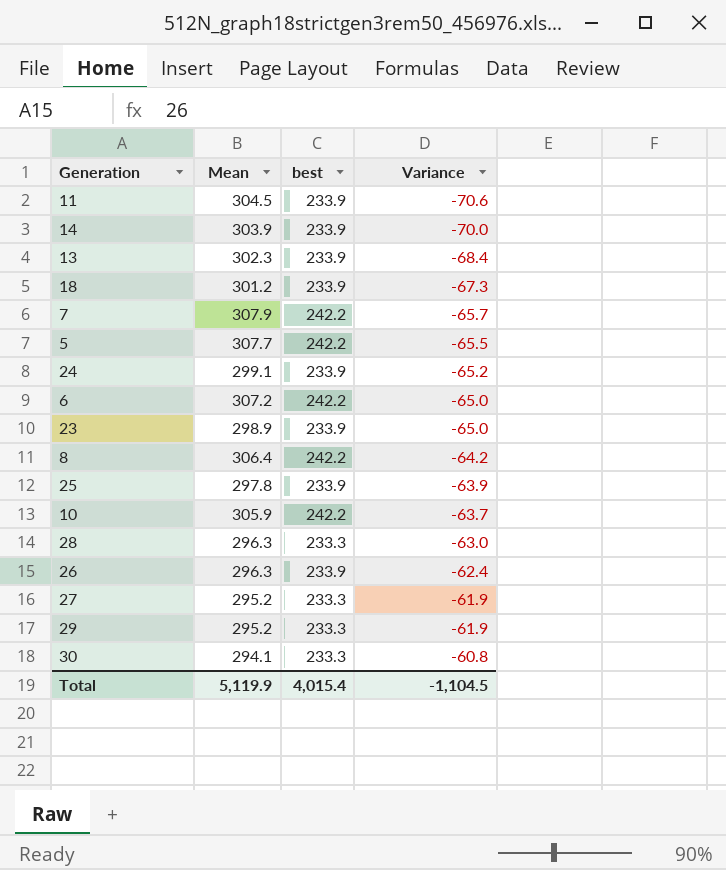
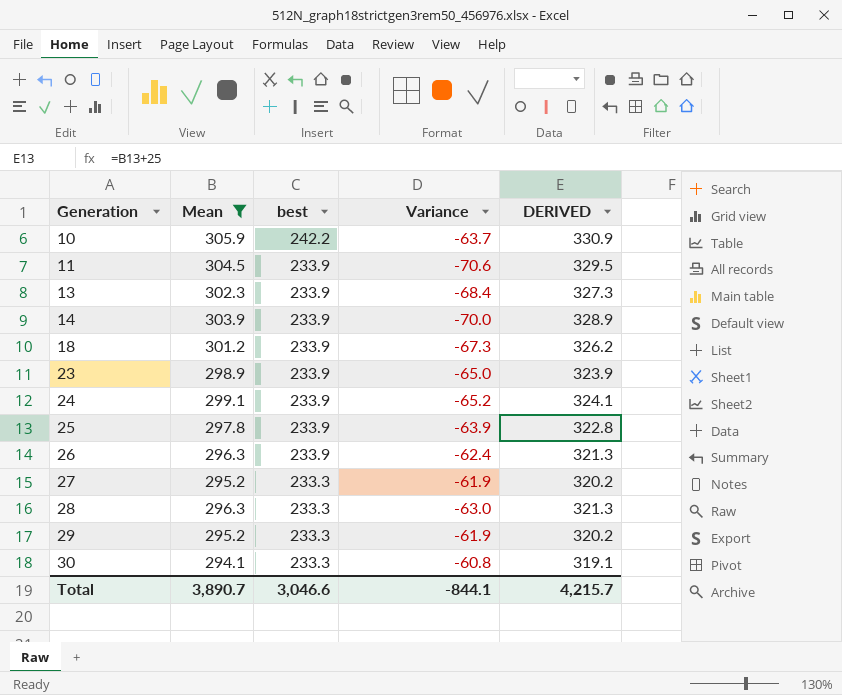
filter: none -> Mean <= 305.9
row order: Variance ascending -> Generation ascending
column DERIVED | formula: none -> [Mean] + 25
Total | Mean: 5,119.9 -> 3,890.7
Total | best: 4,015.4 -> 3,046.6
Total | Variance: -1,104.5 -> -844.1

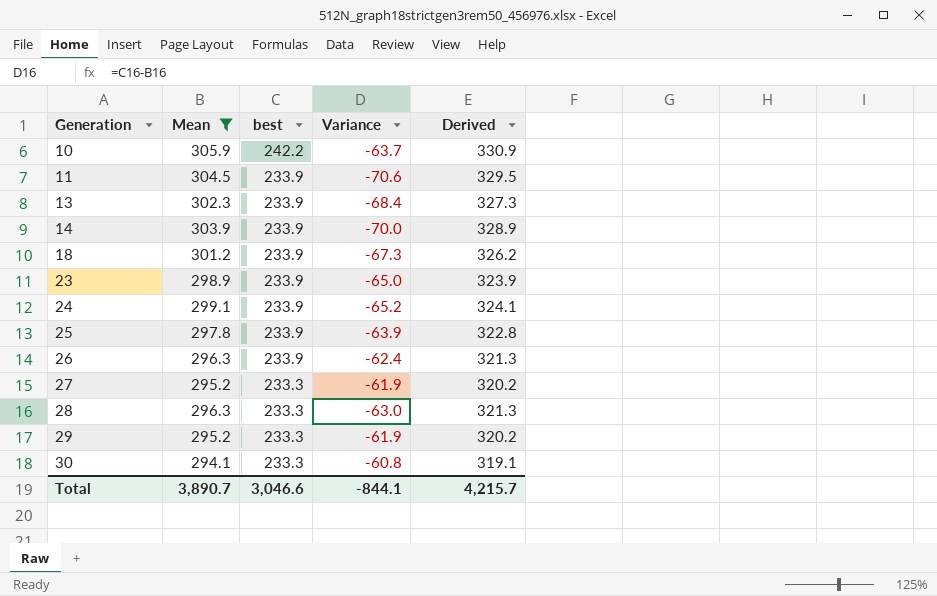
column name: DERIVED -> Derived

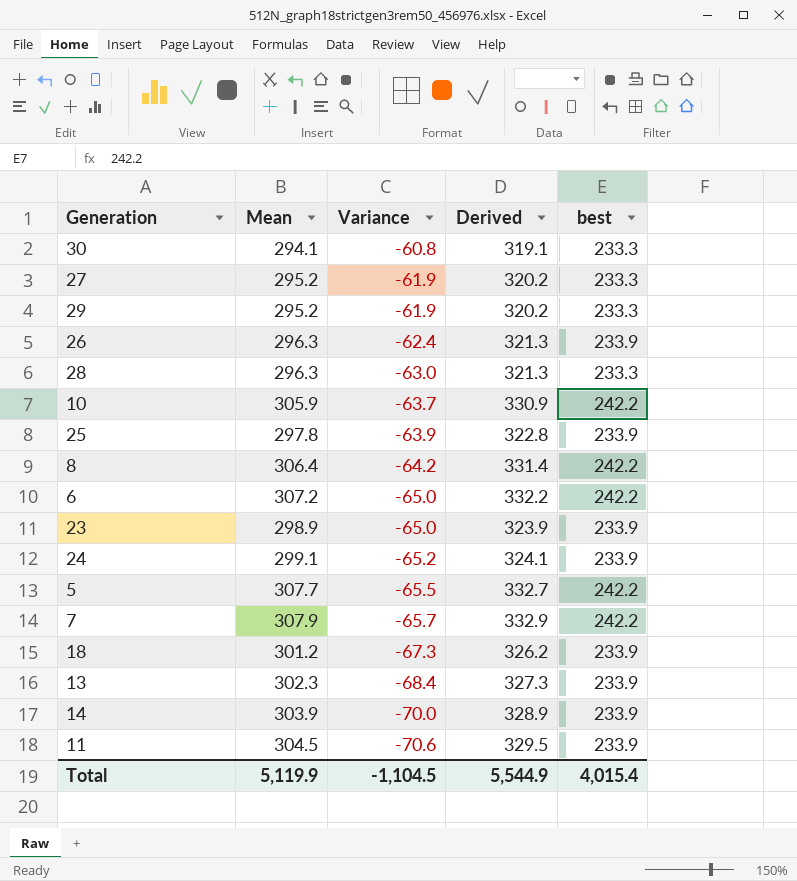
filter: Mean <= 305.9 -> none
row order: Generation ascending -> Variance descending
column best | position: 3 -> 5
Total | Mean: 3,890.7 -> 5,119.9
Total | Variance: -844.1 -> -1,104.5
Total | Derived: 4,215.7 -> 5,544.9
Total | best: 3,046.6 -> 4,015.4

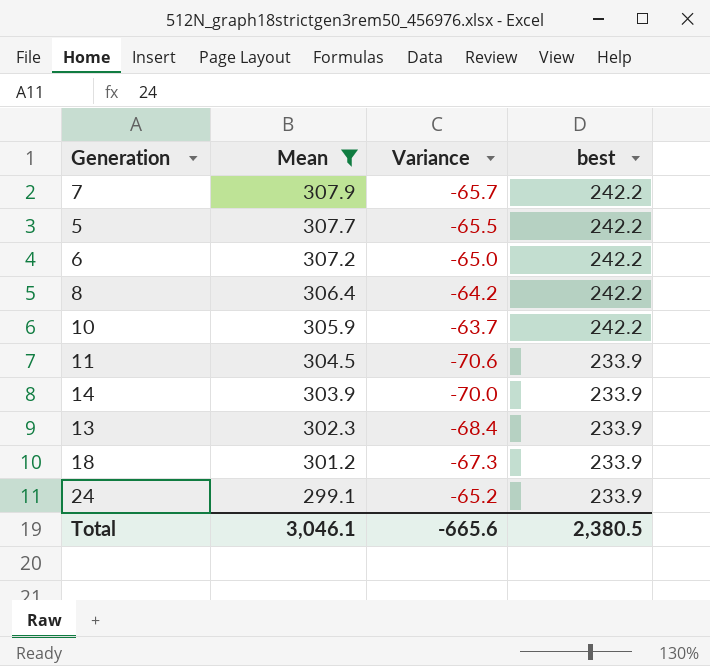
filter: none -> Mean >= 299.1
row order: Variance descending -> Mean descending
column Derived | formula: [Mean] + 25 -> none
Total | Mean: 5,119.9 -> 3,046.1
Total | Variance: -1,104.5 -> -665.6
Total | best: 4,015.4 -> 2,380.5

